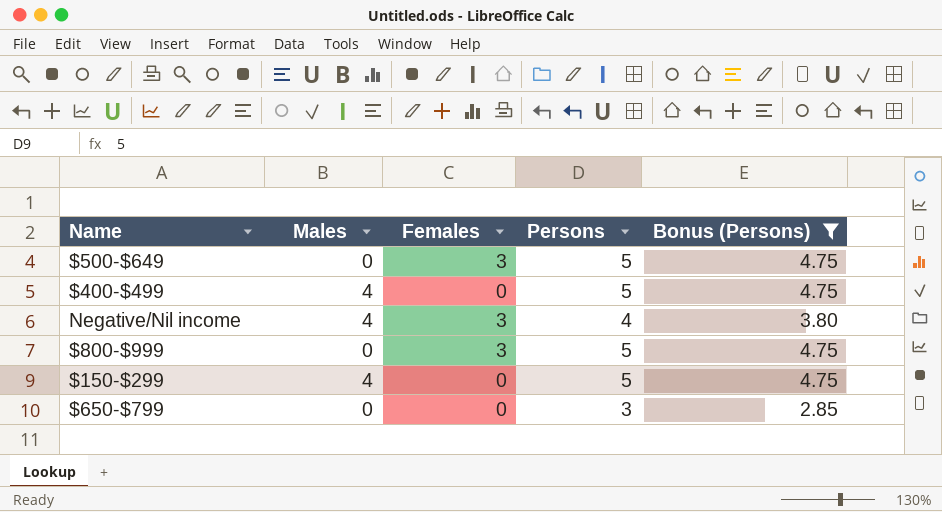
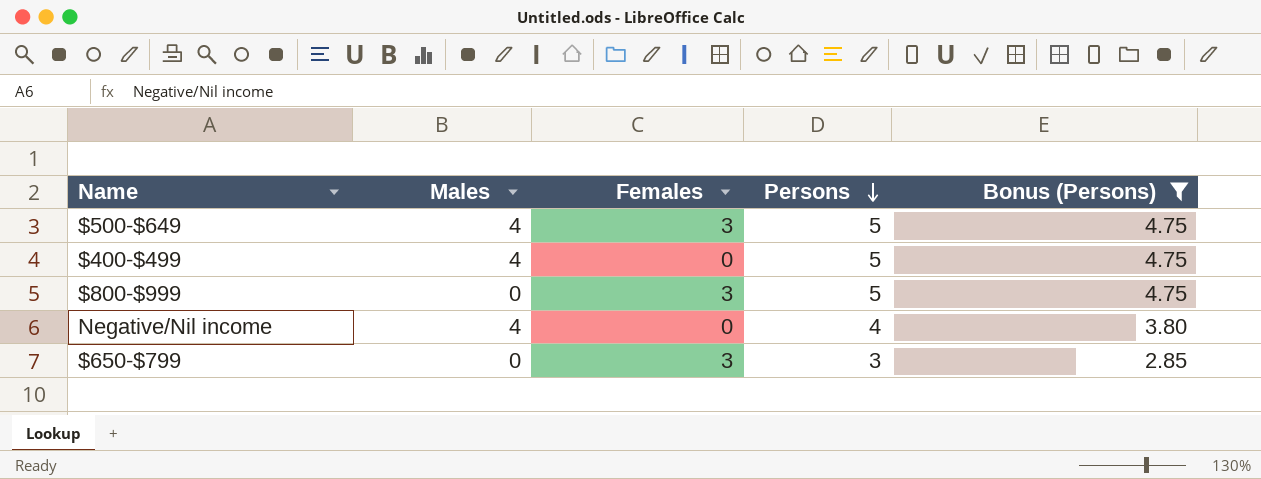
row order: none -> Persons descending
row $150-$299: 4 | 0 | 5 | 4.75 -> none
$500-$649 | Males: 0 -> 4
Negative/Nil income | Females: 3 -> 0
$650-$799 | Females: 0 -> 3

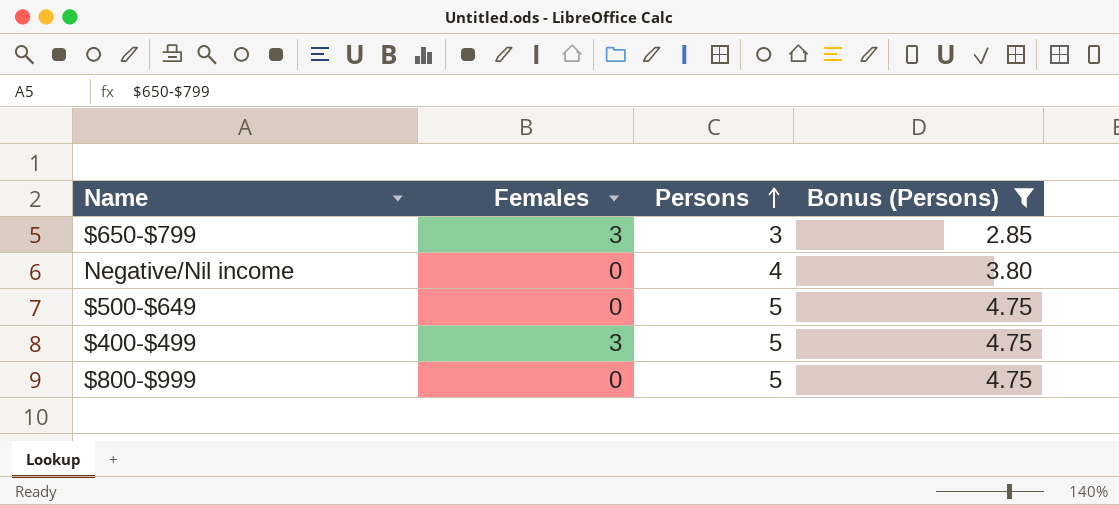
row order: Persons descending -> Persons ascending
column Males | position: 2 -> none
$500-$649 | Females: 3 -> 0
$400-$499 | Females: 0 -> 3
$800-$999 | Females: 3 -> 0

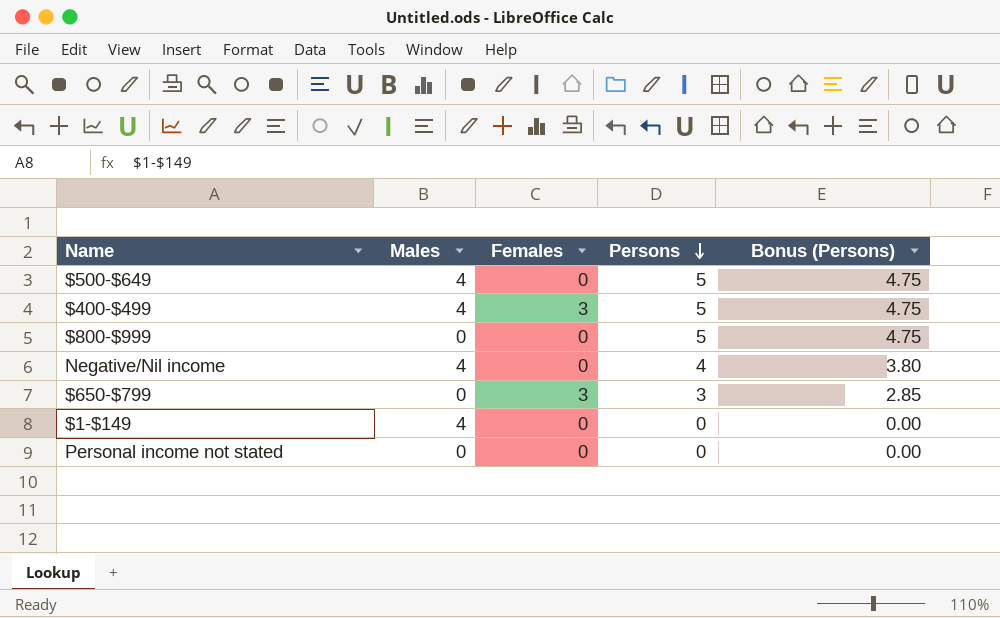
filter: Bonus (Persons) != 0.00 -> none
row order: Persons ascending -> Persons descending
column Males | position: none -> 2

